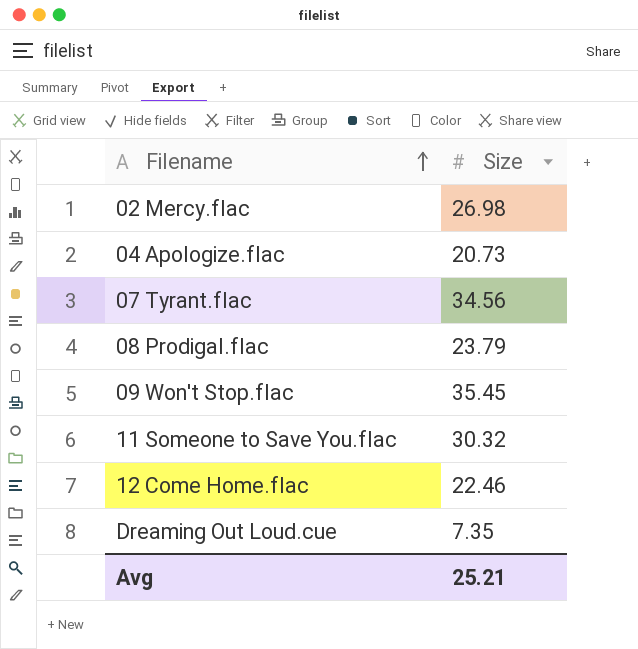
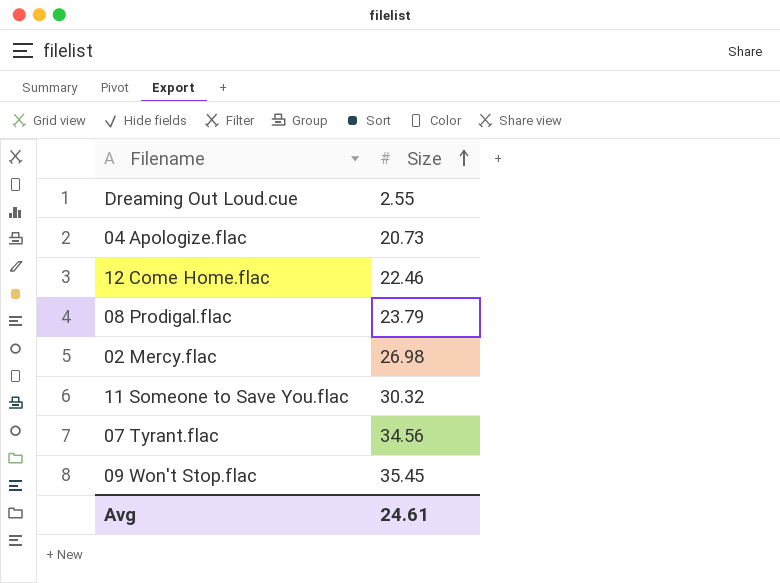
row order: Filename ascending -> Size ascending
Dreaming Out Loud.cue | Size: 7.35 -> 2.55
Avg | Size: 25.21 -> 24.61

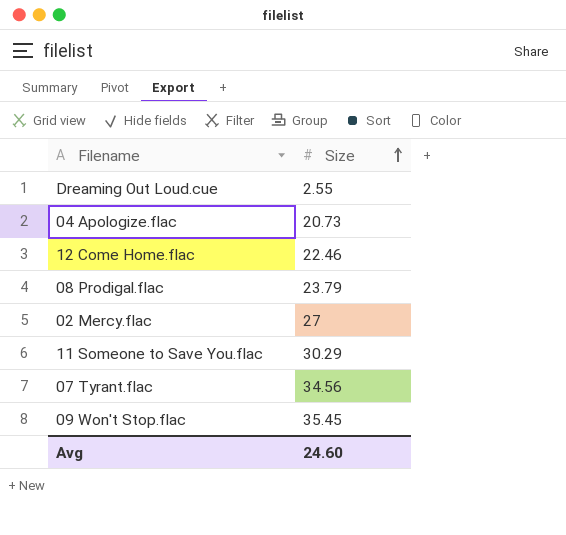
02 Mercy.flac | Size: 26.98 -> 27
11 Someone to Save You.flac | Size: 30.32 -> 30.29
Avg | Size: 24.61 -> 24.60

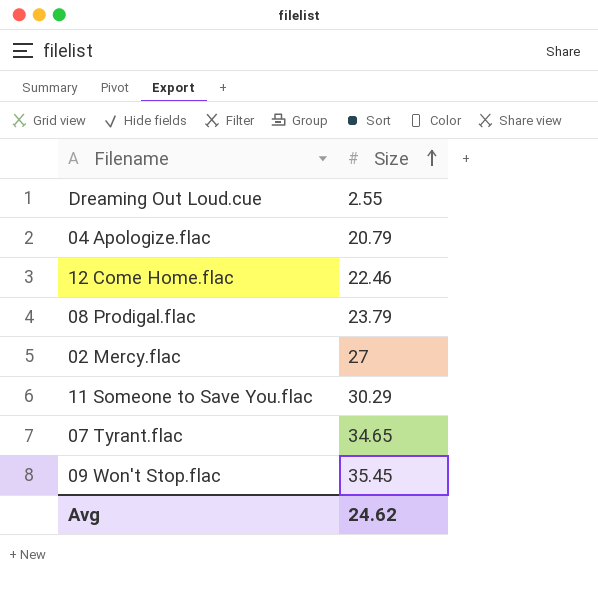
04 Apologize.flac | Size: 20.73 -> 20.79
07 Tyrant.flac | Size: 34.56 -> 34.65
Avg | Size: 24.60 -> 24.62

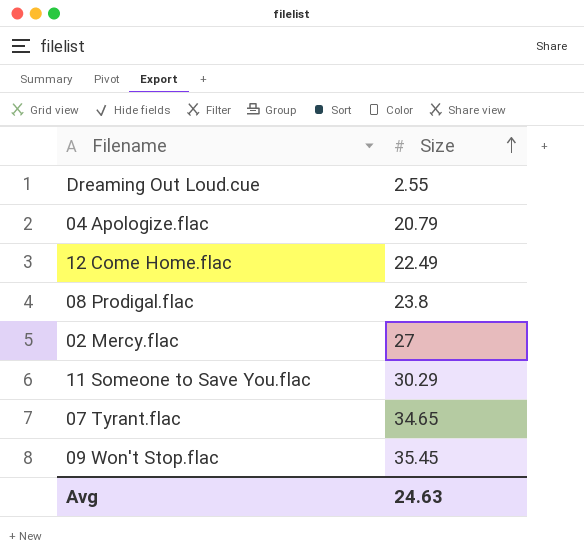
12 Come Home.flac | Size: 22.46 -> 22.49
08 Prodigal.flac | Size: 23.79 -> 23.8
Avg | Size: 24.62 -> 24.63

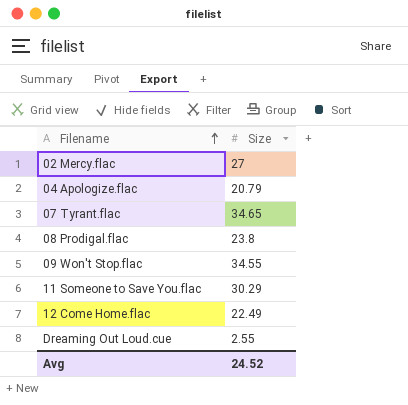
row order: Size ascending -> Filename ascending
09 Won't Stop.flac | Size: 35.45 -> 34.55
Avg | Size: 24.63 -> 24.52

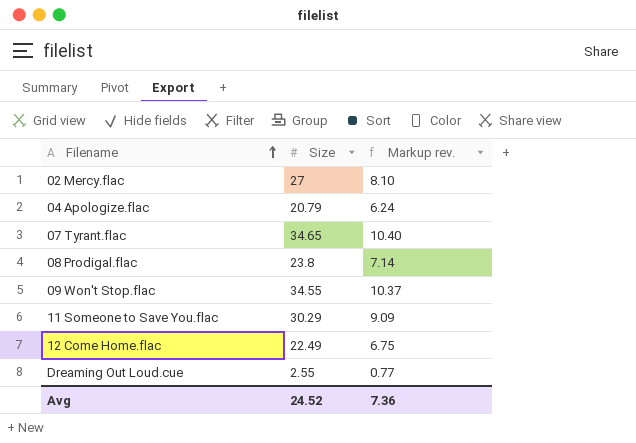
column Markup rev. | formula: none -> [Size] * 0.3

